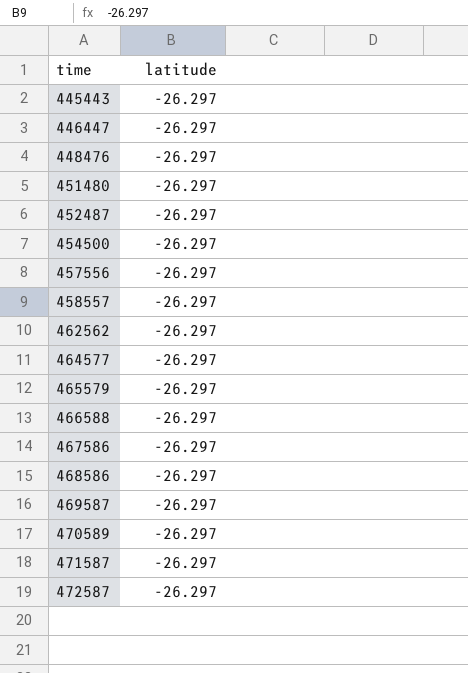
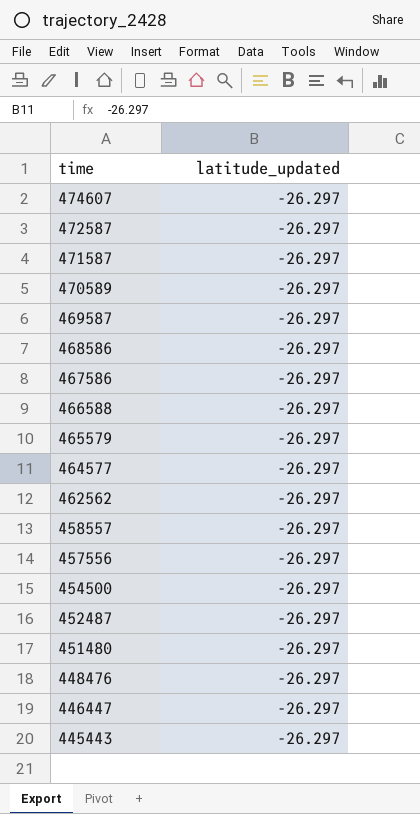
row order: time ascending -> time descending
column name: latitude -> latitude_updated
row 474607: none -> -26.297

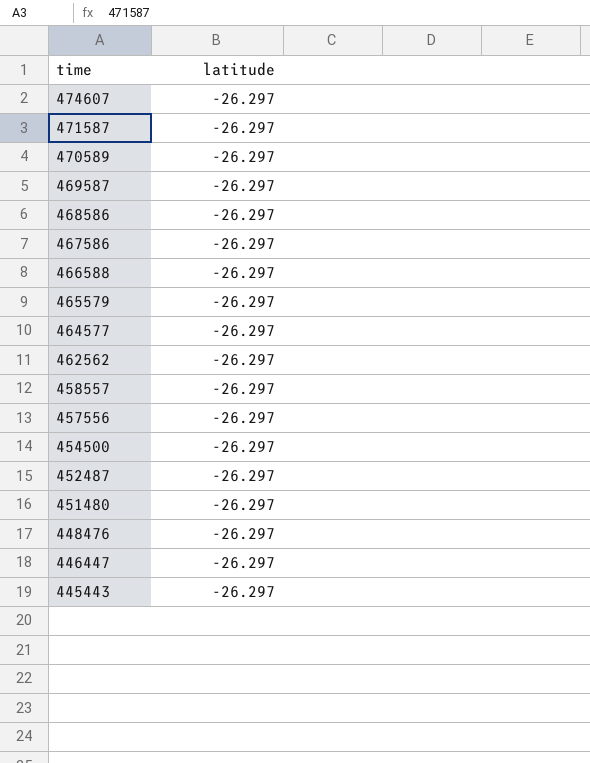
column name: latitude_updated -> latitude
row 472587: -26.297 -> none

